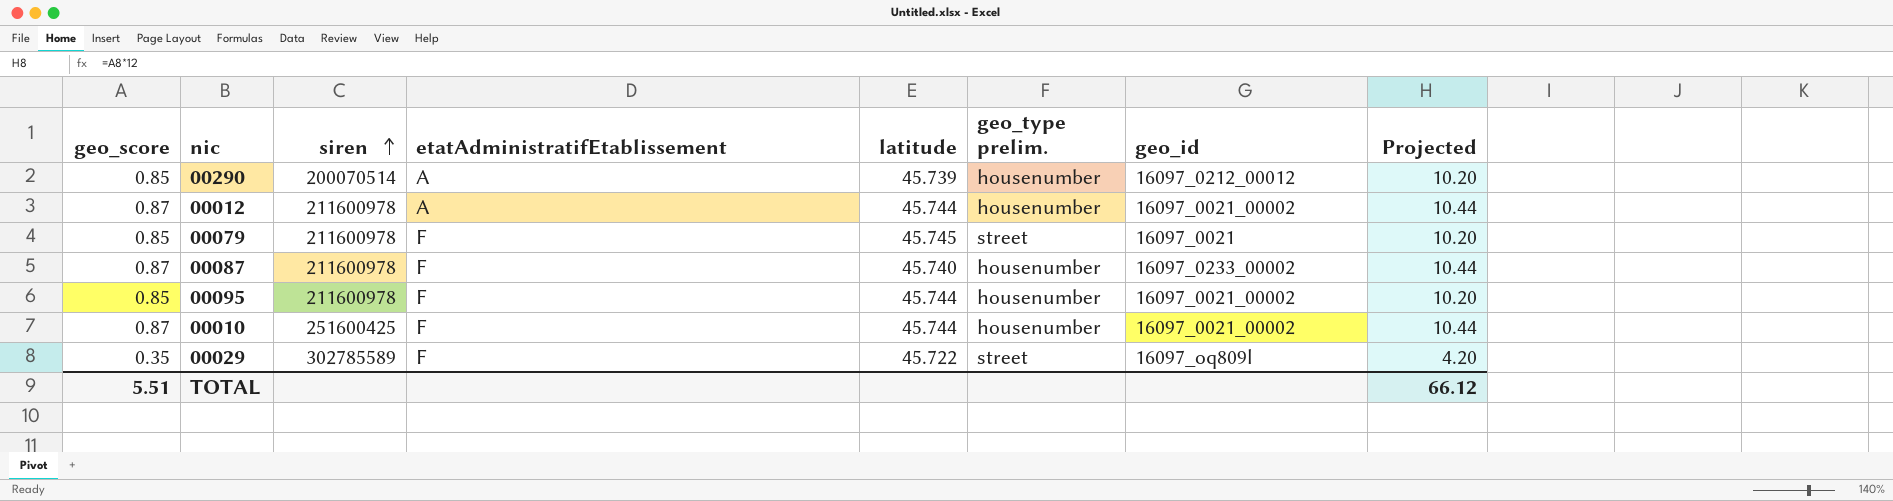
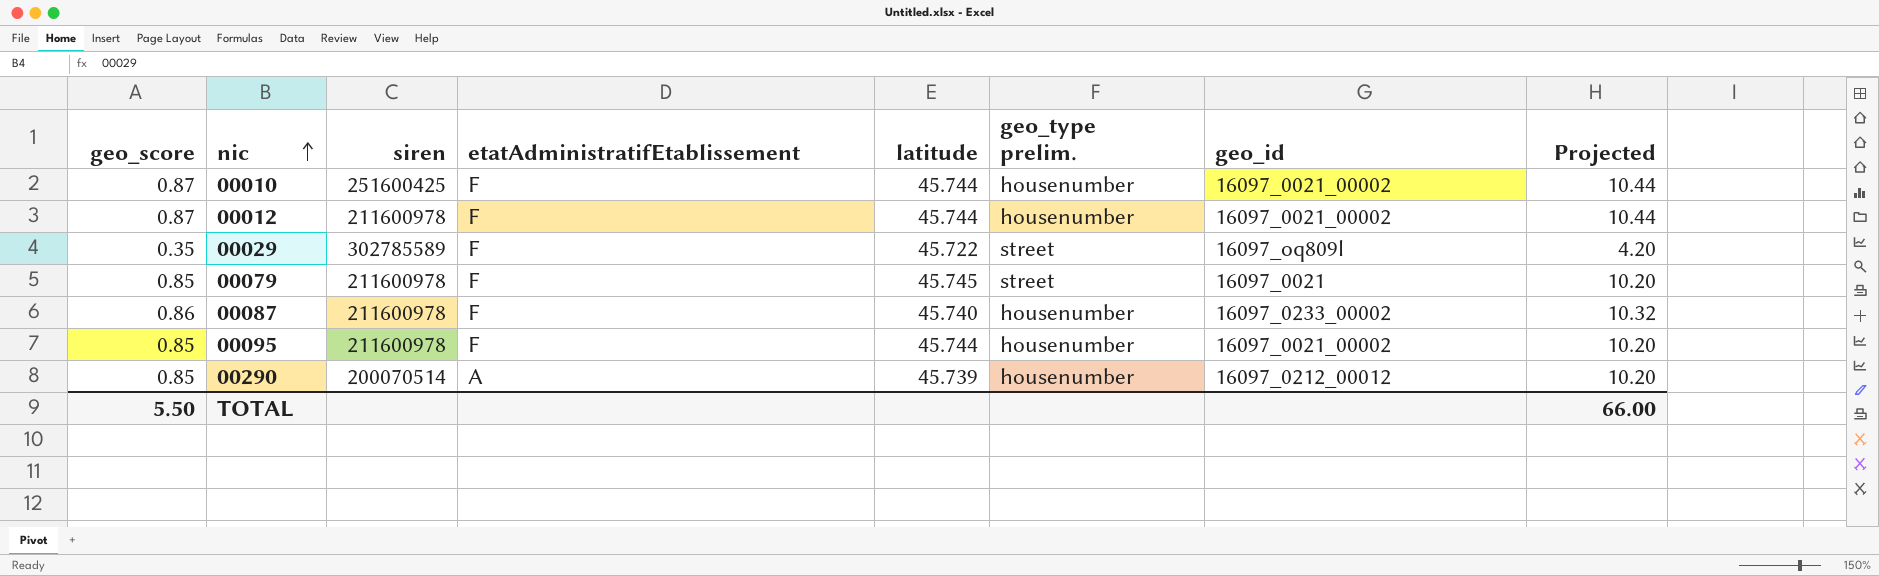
row order: siren ascending -> nic ascending
00012 | etatAdministratifEtablissement: A -> F
00087 | geo_score: 0.87 -> 0.86
00087 | Projected: 10.44 -> 10.32
TOTAL | geo_score: 5.51 -> 5.50
TOTAL | Projected: 66.12 -> 66.00

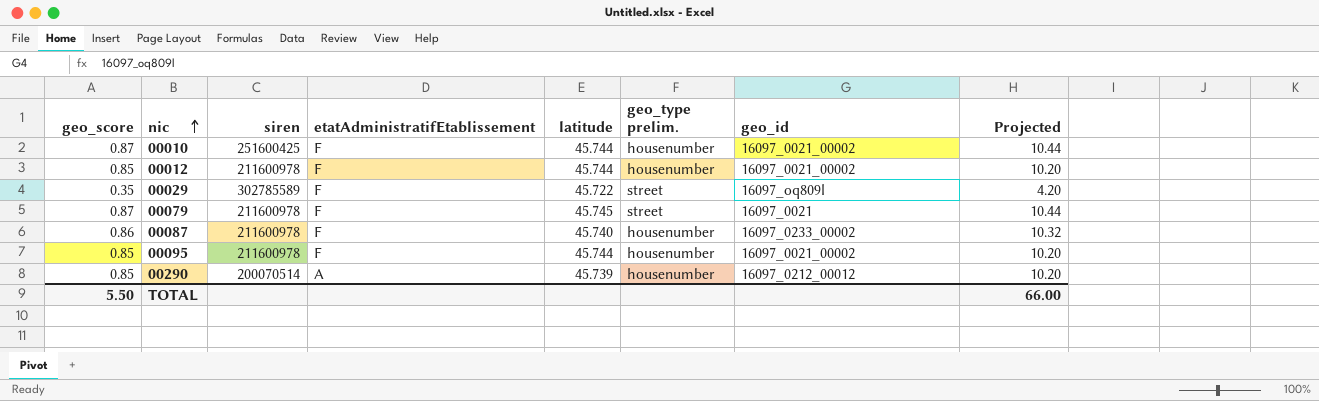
00012 | geo_score: 0.87 -> 0.85
00012 | Projected: 10.44 -> 10.20
00079 | geo_score: 0.85 -> 0.87
00079 | Projected: 10.20 -> 10.44

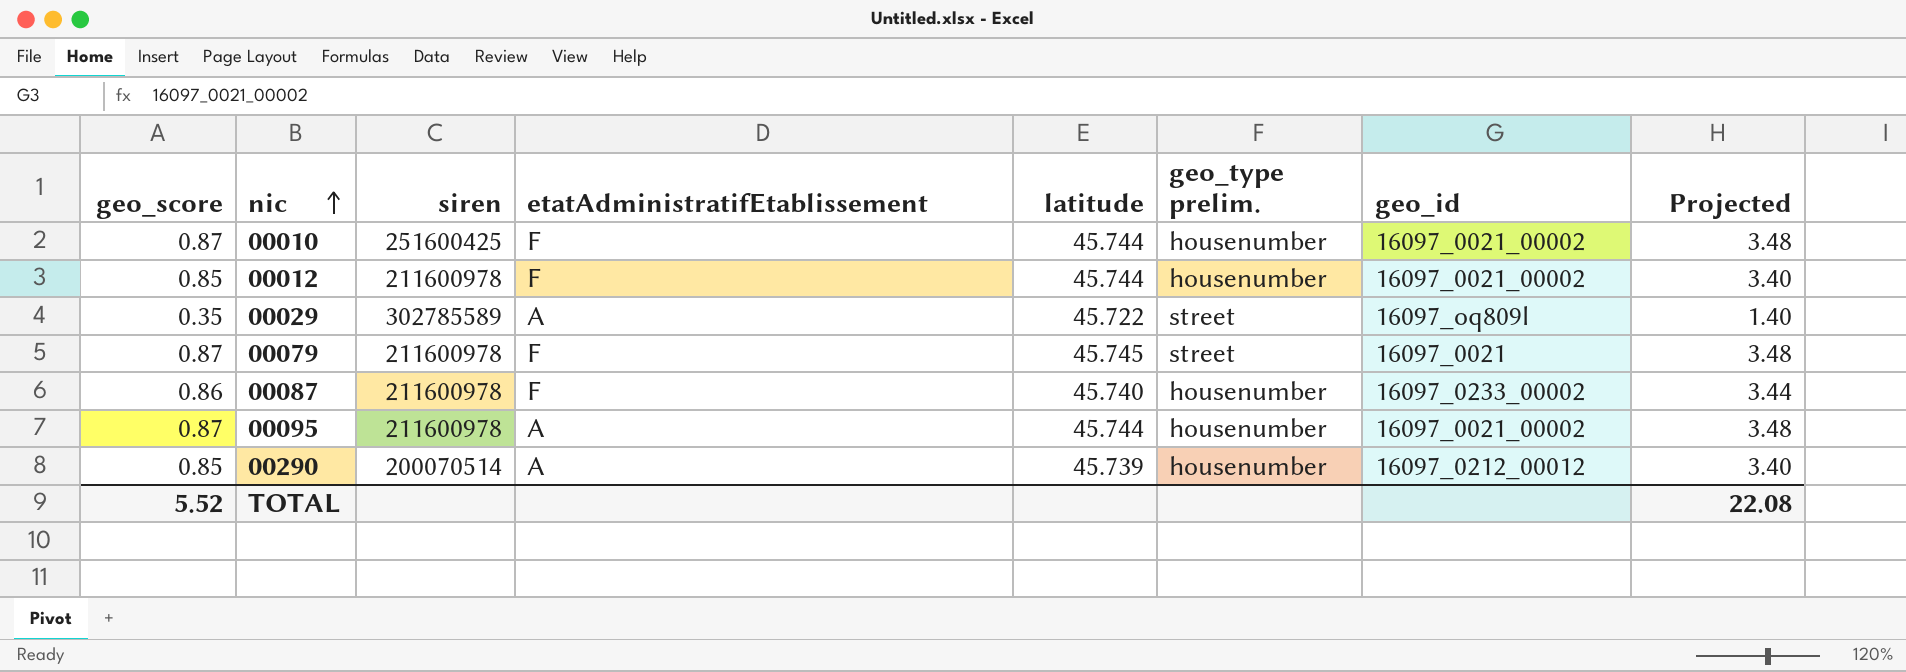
column Projected | formula: [geo_score] * 12 -> [geo_score] * 4
00029 | etatAdministratifEtablissement: F -> A
00095 | geo_score: 0.85 -> 0.87
00095 | etatAdministratifEtablissement: F -> A
TOTAL | geo_score: 5.50 -> 5.52
TOTAL | Projected: 66.00 -> 22.08

